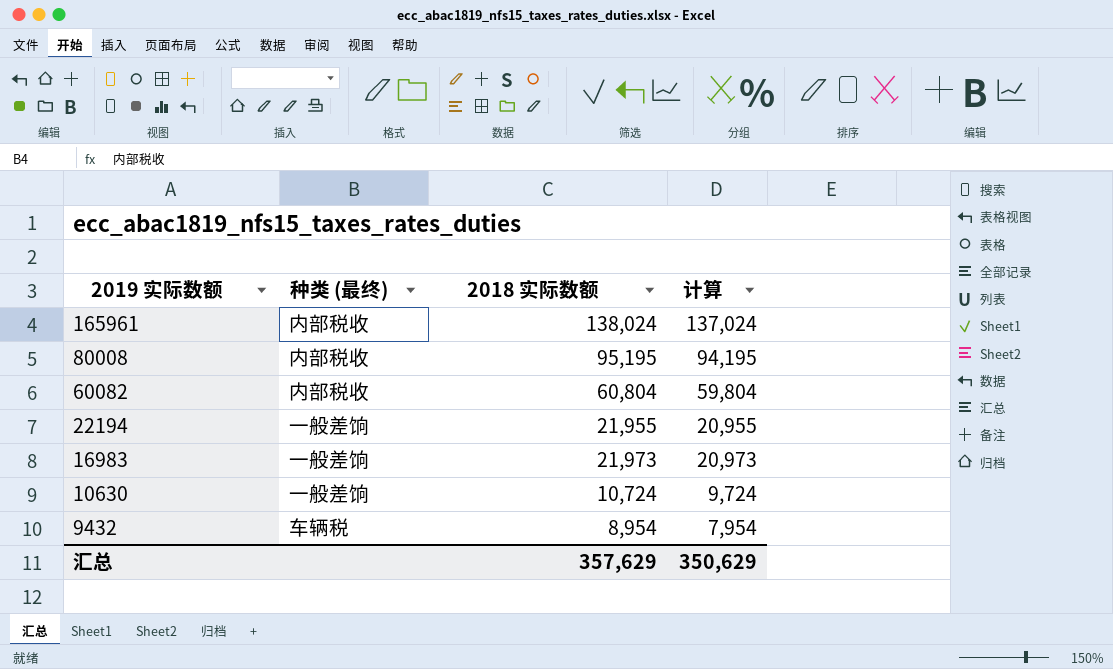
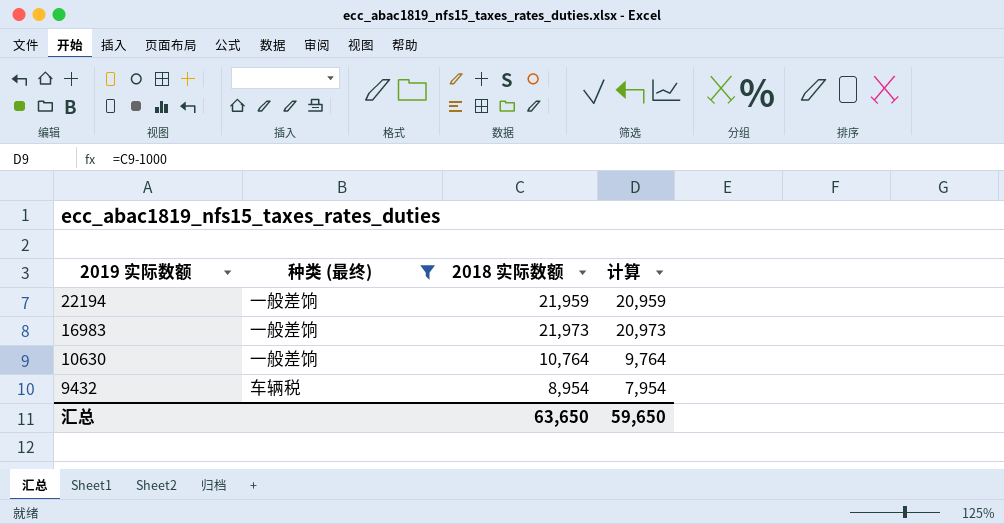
filter: none -> 种类 (最终) != 内部税收
22194 | 2018 实际数额: 21,955 -> 21,959
22194 | 计算: 20,955 -> 20,959
10630 | 2018 实际数额: 10,724 -> 10,764
10630 | 计算: 9,724 -> 9,764
汇总 | 2018 实际数额: 357,629 -> 63,650
汇总 | 计算: 350,629 -> 59,650

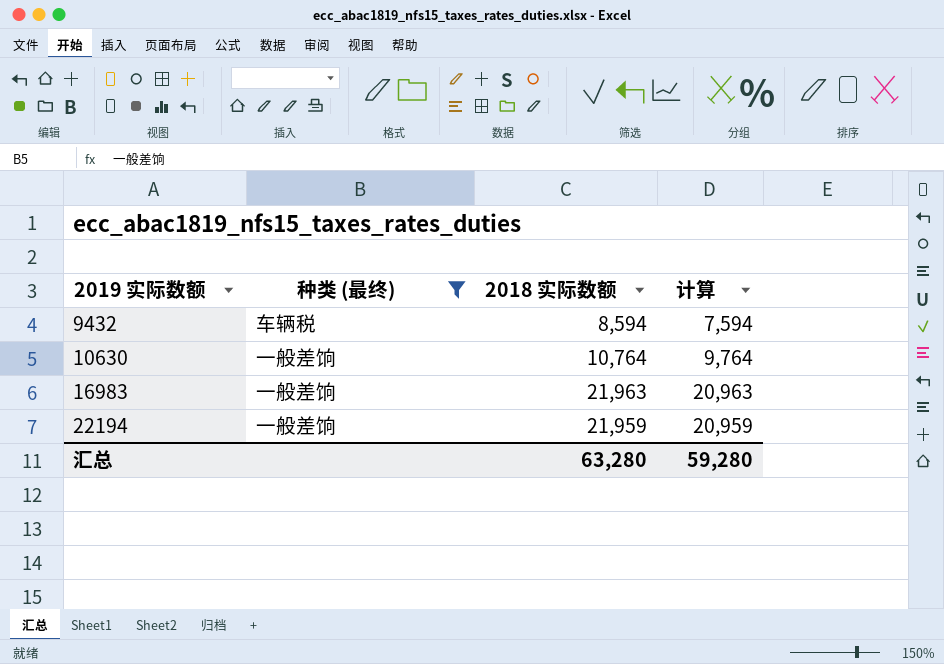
row order: 2019 实际数额 descending -> 2019 实际数额 ascending
9432 | 2018 实际数额: 8,954 -> 8,594
9432 | 计算: 7,954 -> 7,594
16983 | 2018 实际数额: 21,973 -> 21,963
16983 | 计算: 20,973 -> 20,963
汇总 | 2018 实际数额: 63,650 -> 63,280
汇总 | 计算: 59,650 -> 59,280

